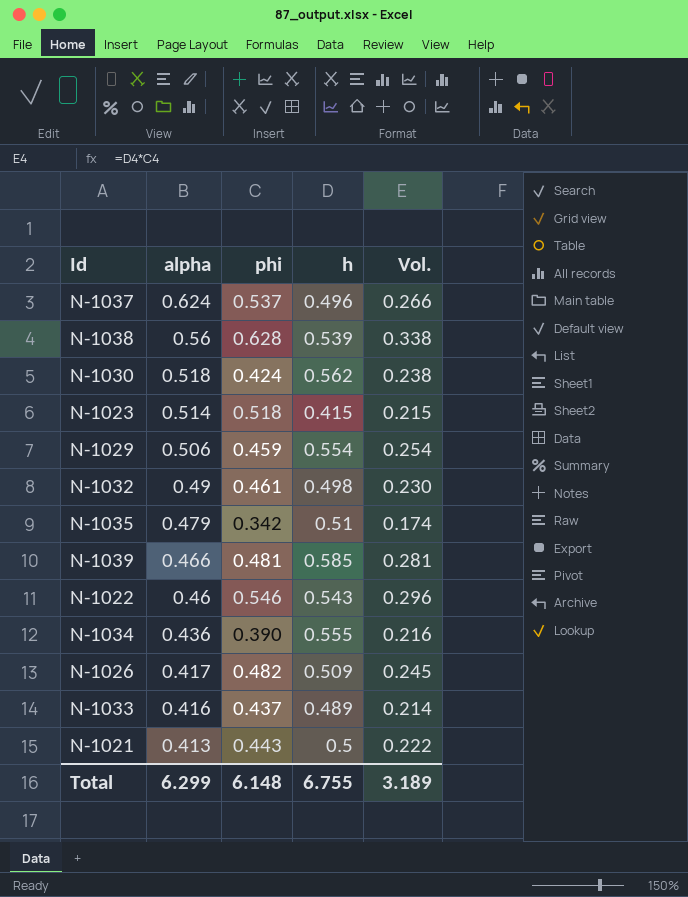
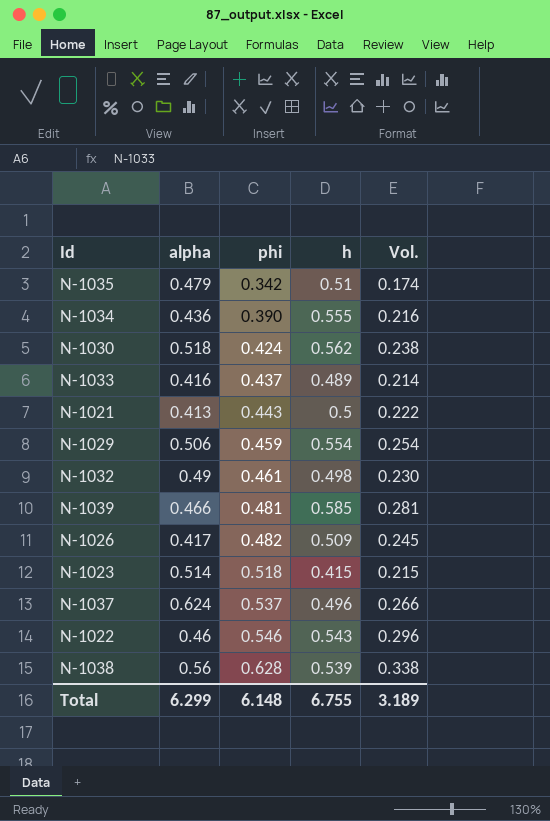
row order: alpha descending -> phi ascending

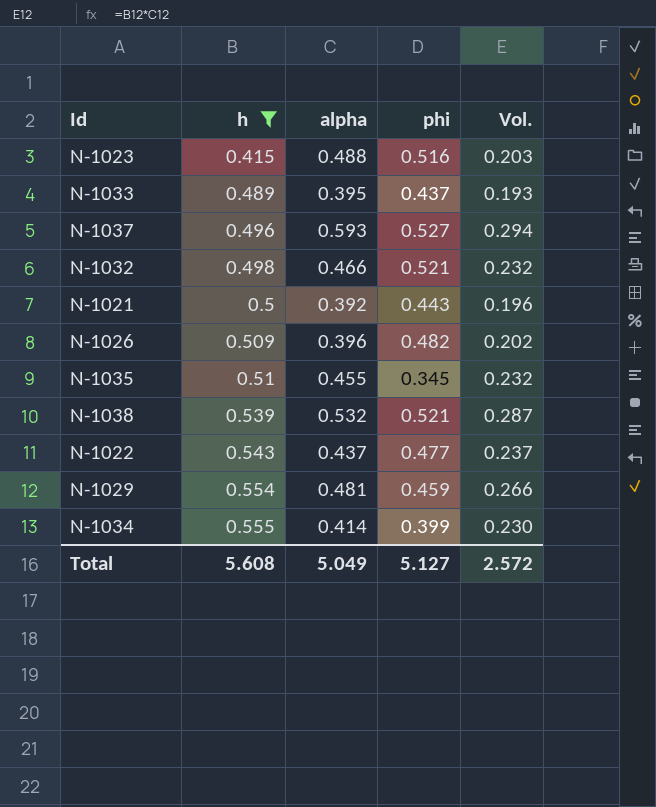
filter: none -> h <= 0.555
row order: phi ascending -> h ascending
column h | position: 4 -> 2
column Vol. | formula: [phi] * [h] -> [h] * [alpha]
N-1023 | alpha: 0.514 -> 0.488
N-1023 | phi: 0.518 -> 0.516
N-1033 | alpha: 0.416 -> 0.395
N-1037 | alpha: 0.624 -> 0.593
N-1037 | phi: 0.537 -> 0.527
N-1032 | alpha: 0.49 -> 0.466
N-1032 | phi: 0.461 -> 0.521
N-1021 | alpha: 0.413 -> 0.392
N-1026 | alpha: 0.417 -> 0.396
N-1035 | alpha: 0.479 -> 0.455
N-1035 | phi: 0.342 -> 0.345
N-1038 | alpha: 0.56 -> 0.532
N-1038 | phi: 0.628 -> 0.521
N-1022 | alpha: 0.46 -> 0.437
N-1022 | phi: 0.546 -> 0.477
N-1029 | alpha: 0.506 -> 0.481
N-1034 | alpha: 0.436 -> 0.414
N-1034 | phi: 0.390 -> 0.399
Total | h: 6.755 -> 5.608
Total | alpha: 6.299 -> 5.049
Total | phi: 6.148 -> 5.127
Total | Vol.: 3.189 -> 2.572

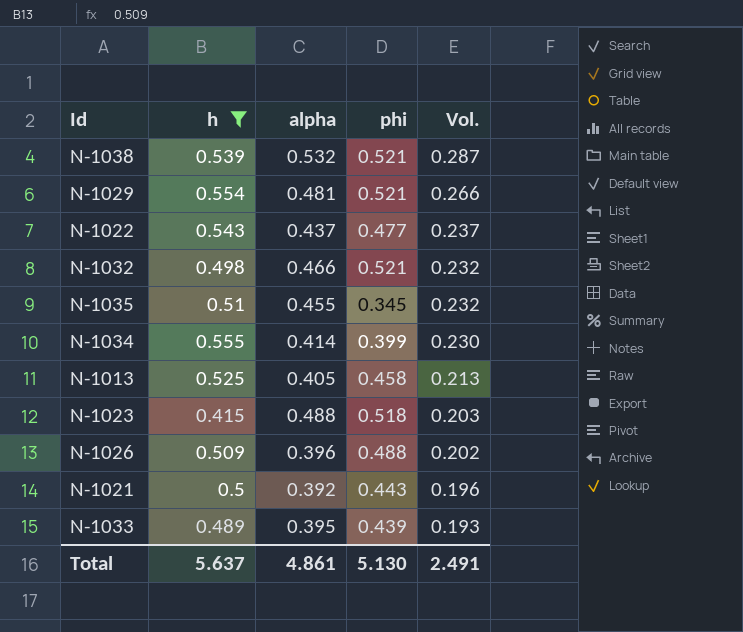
row order: h ascending -> Vol. descending
row N-1037: 0.496 | 0.593 | 0.527 | 0.294 -> none
N-1029 | phi: 0.459 -> 0.521
row N-1013: none -> 0.525 | 0.405 | 0.458 | 0.213
N-1023 | phi: 0.516 -> 0.518
N-1026 | phi: 0.482 -> 0.488
N-1033 | phi: 0.437 -> 0.439
Total | h: 5.608 -> 5.637
Total | alpha: 5.049 -> 4.861
Total | phi: 5.127 -> 5.130
Total | Vol.: 2.572 -> 2.491

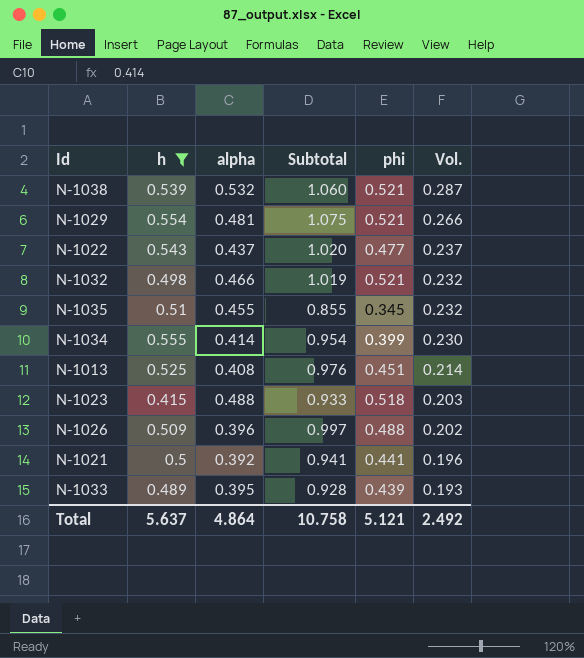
column Subtotal | formula: none -> [h] + [phi]
N-1013 | alpha: 0.405 -> 0.408
N-1013 | phi: 0.458 -> 0.451
N-1013 | Vol.: 0.213 -> 0.214
N-1021 | phi: 0.443 -> 0.441
Total | alpha: 4.861 -> 4.864
Total | phi: 5.130 -> 5.121
Total | Vol.: 2.491 -> 2.492

